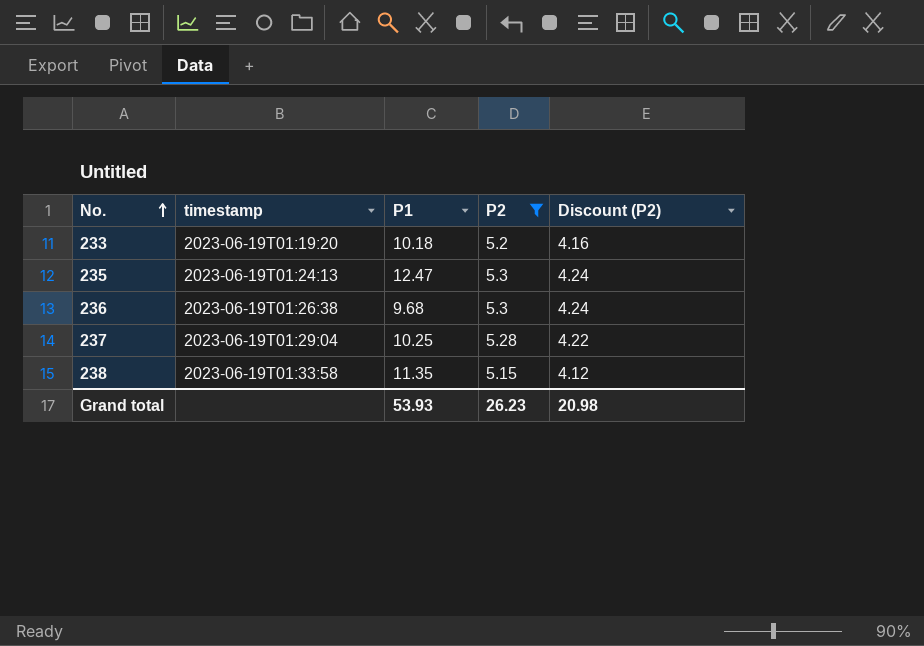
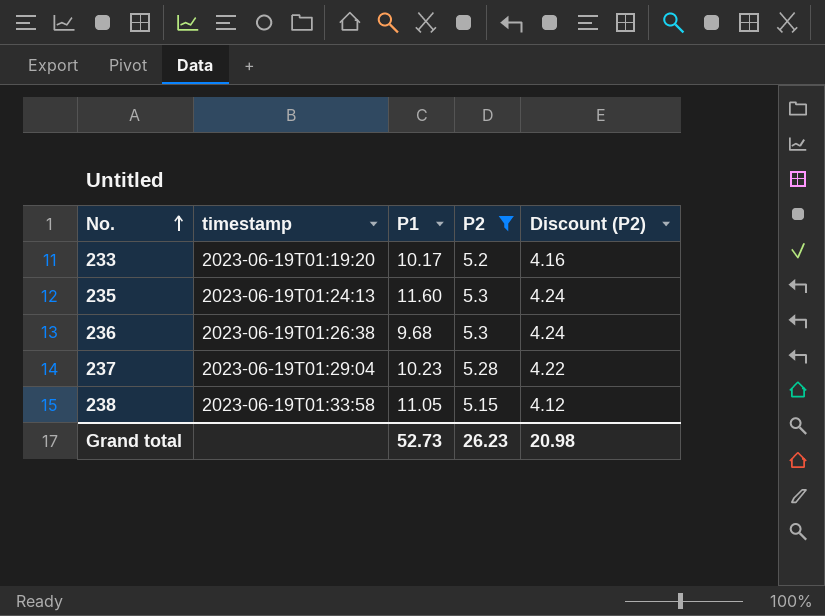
233 | P1: 10.18 -> 10.17
235 | P1: 12.47 -> 11.60
237 | P1: 10.25 -> 10.23
238 | P1: 11.35 -> 11.05
Grand total | P1: 53.93 -> 52.73

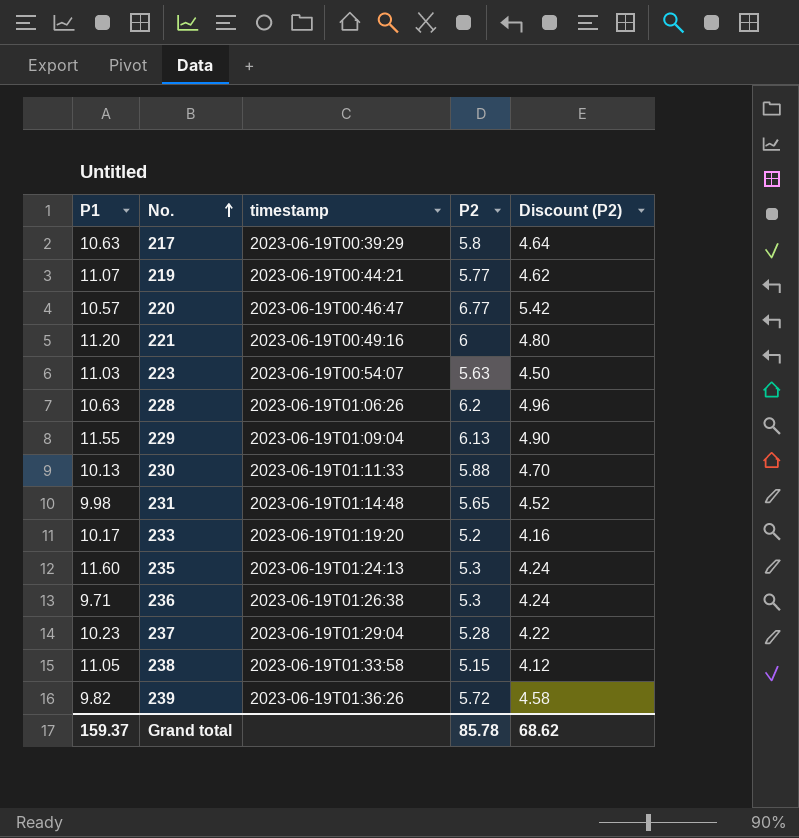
filter: P2 <= 5.3 -> none
column P1 | position: 3 -> 1
236 | P1: 9.68 -> 9.71
Grand total | P1: 52.73 -> 159.37
Grand total | P2: 26.23 -> 85.78
Grand total | Discount (P2): 20.98 -> 68.62

